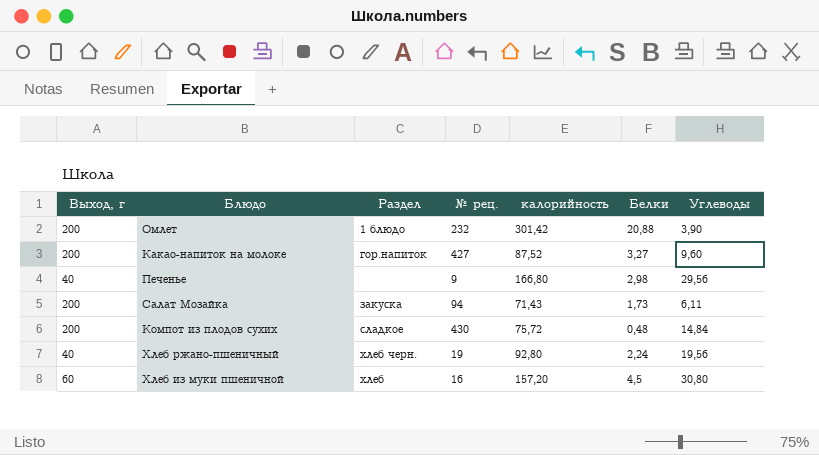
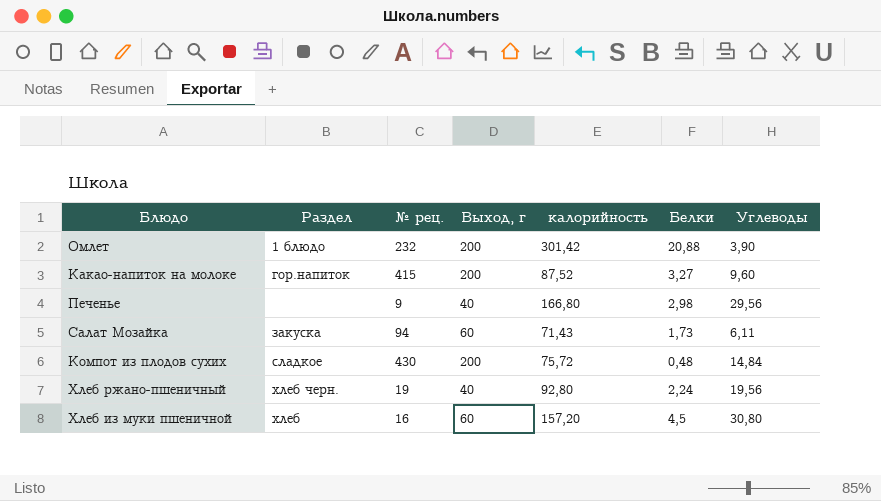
column Выход, г | position: 1 -> 4
Какао-напиток на молоке | № рец.: 427 -> 415
Салат Мозайка | Выход, г: 200 -> 60

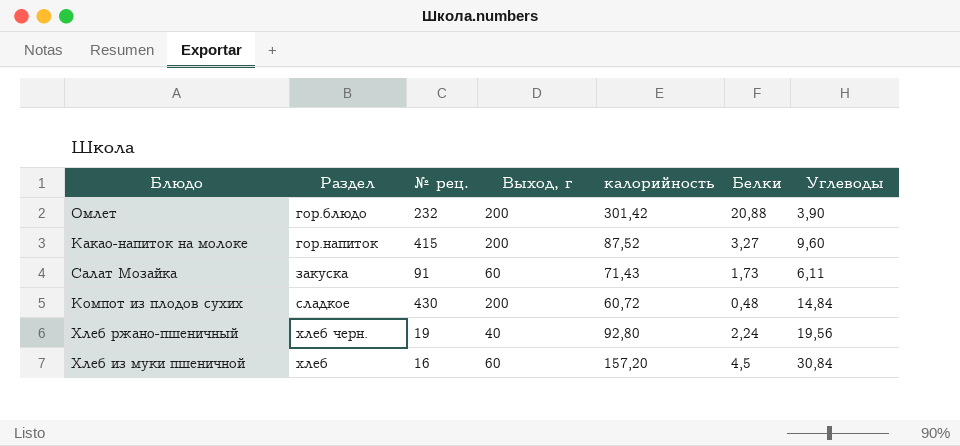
row Печенье: none | 9 | 40 | 166,80 | 2,98 | 29,56 -> none
Омлет | Раздел: 1 блюдо -> гор.блюдо
Салат Мозайка | № рец.: 94 -> 91
Компот из плодов сухих | калорийность: 75,72 -> 60,72
Хлеб из муки пшеничной | Углеводы: 30,80 -> 30,84

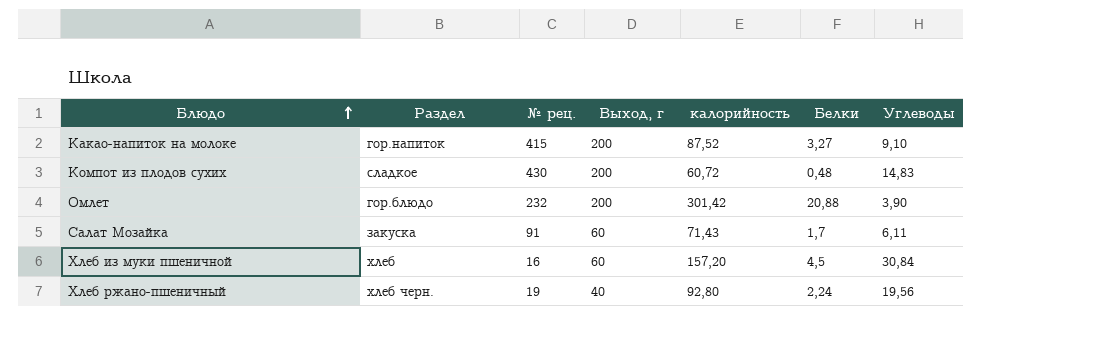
row order: none -> Блюдо ascending
Какао-напиток на молоке | Углеводы: 9,60 -> 9,10
Компот из плодов сухих | Углеводы: 14,84 -> 14,83
Салат Мозайка | Белки: 1,73 -> 1,7

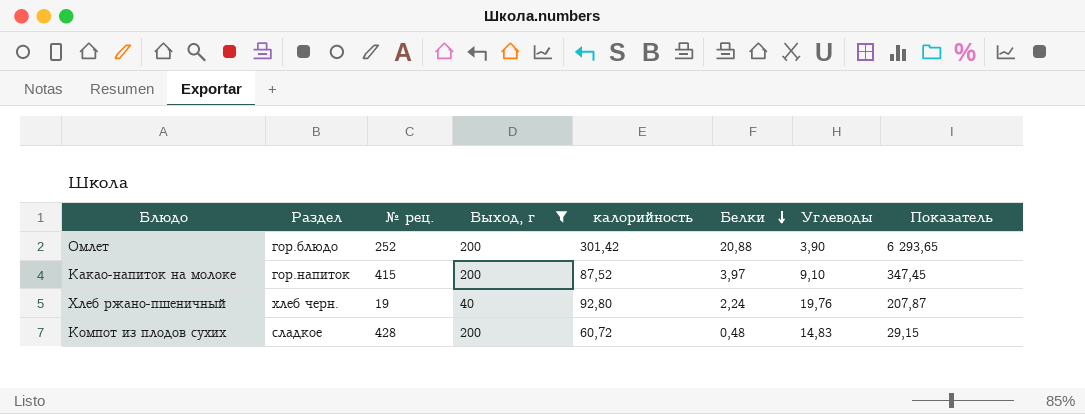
filter: none -> Выход, г != 60
row order: Блюдо ascending -> Белки descending
column Показатель | formula: none -> [калорийность] * [Белки]
Омлет | № рец.: 232 -> 252
Какао-напиток на молоке | Белки: 3,27 -> 3,97
Хлеб ржано-пшеничный | Углеводы: 19,56 -> 19,76
Компот из плодов сухих | № рец.: 430 -> 428

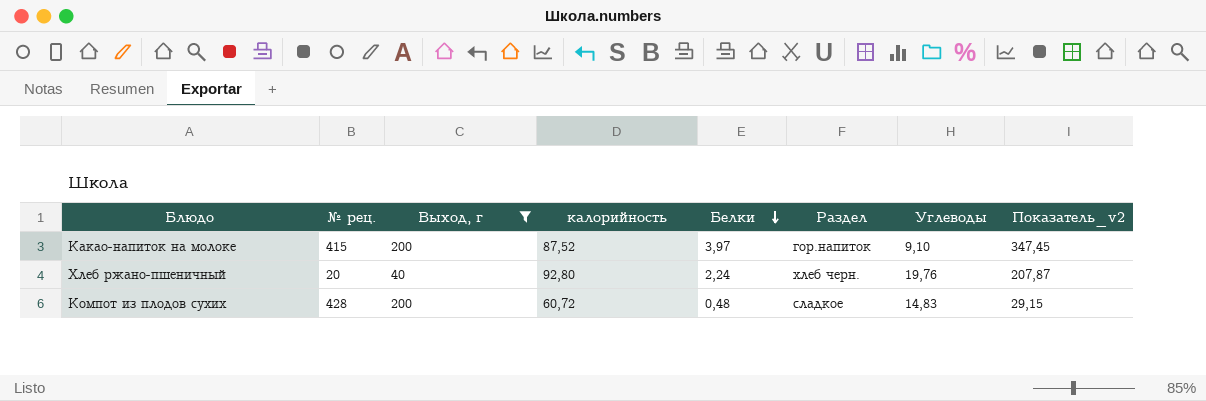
column Раздел | position: 2 -> 6
column name: Показатель -> Показатель_v2
row Омлет: гор.блюдо | 252 | 200 | 301,42 | 20,88 | 3,90 | 6 293,65 -> none
Хлеб ржано-пшеничный | № рец.: 19 -> 20

